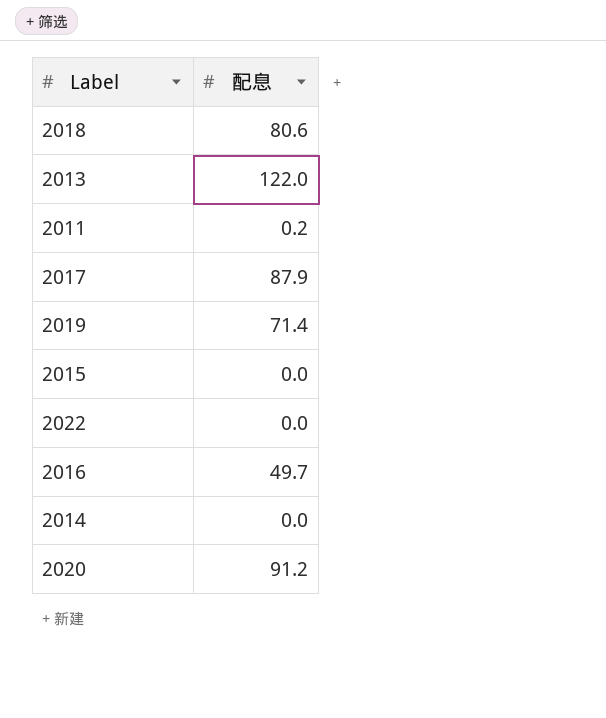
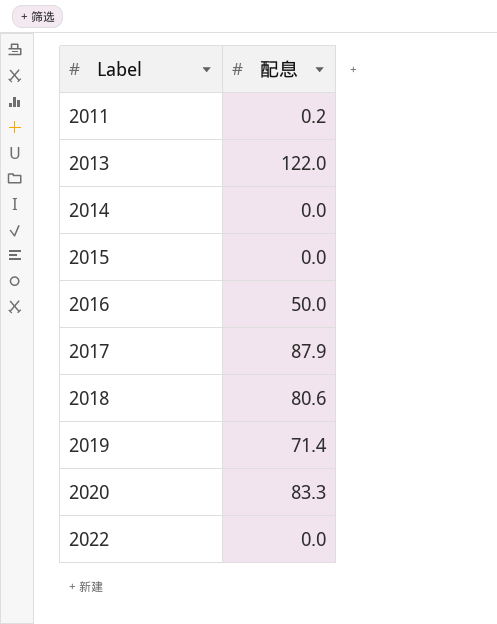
row order: none -> Label ascending
2016 | 配息: 49.7 -> 50.0
2020 | 配息: 91.2 -> 83.3

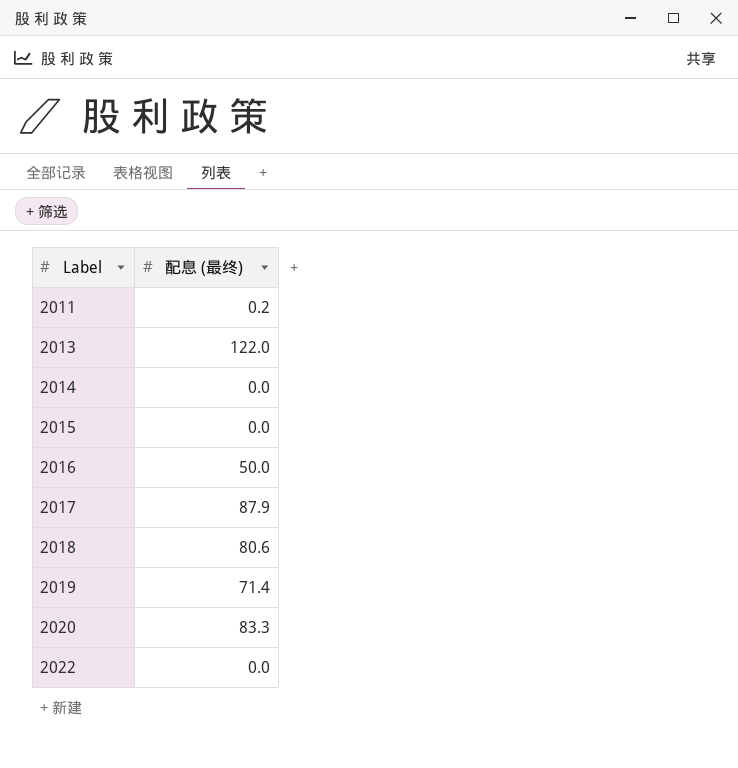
column name: 配息 -> 配息 (最终)

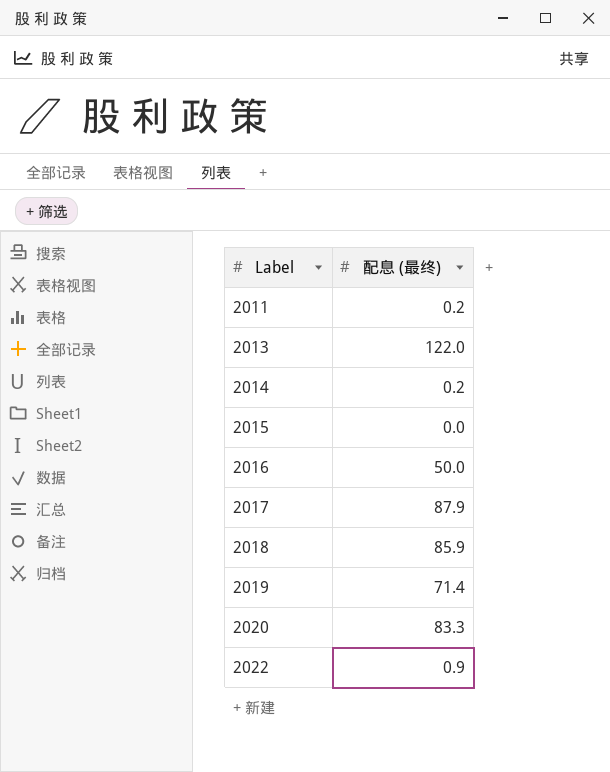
2014 | 配息 (最终): 0.0 -> 0.2
2018 | 配息 (最终): 80.6 -> 85.9
2022 | 配息 (最终): 0.0 -> 0.9

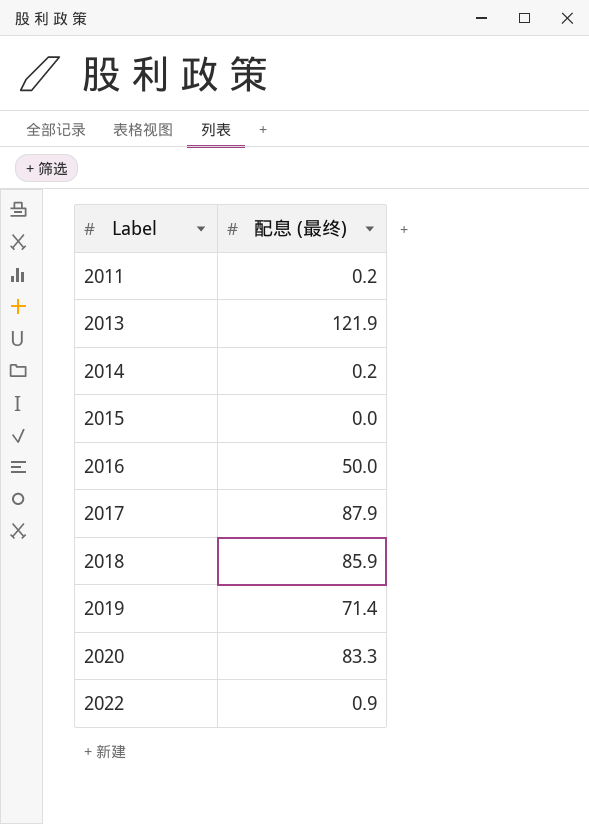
2013 | 配息 (最终): 122.0 -> 121.9

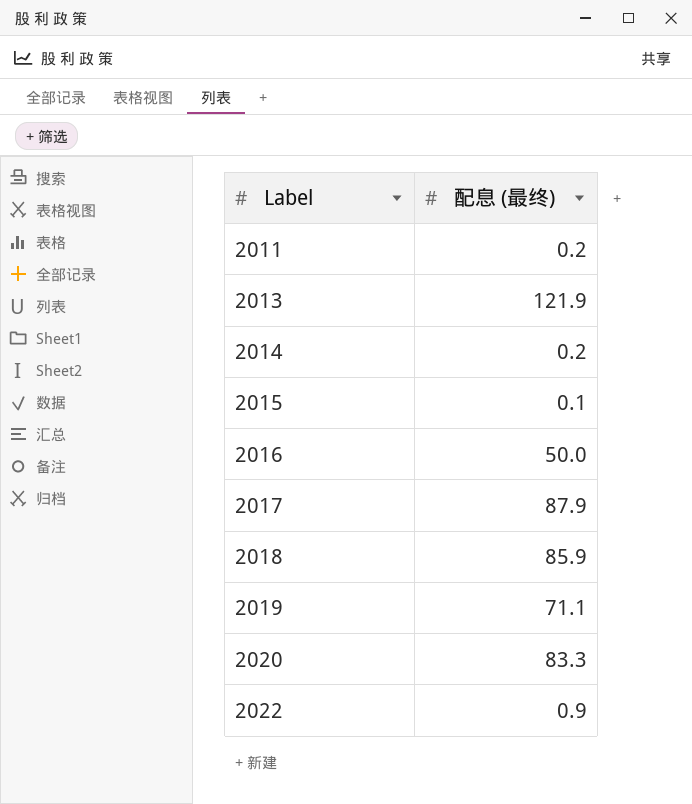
2015 | 配息 (最终): 0.0 -> 0.1
2019 | 配息 (最终): 71.4 -> 71.1

